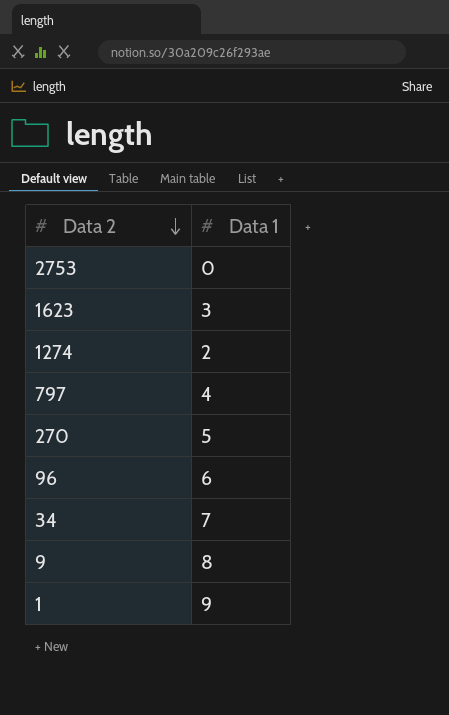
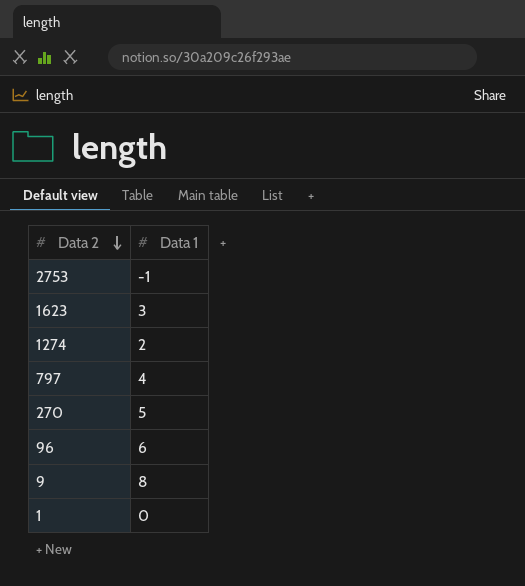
row 34: 7 -> none
2753 | Data 1: 0 -> -1
1 | Data 1: 9 -> 0

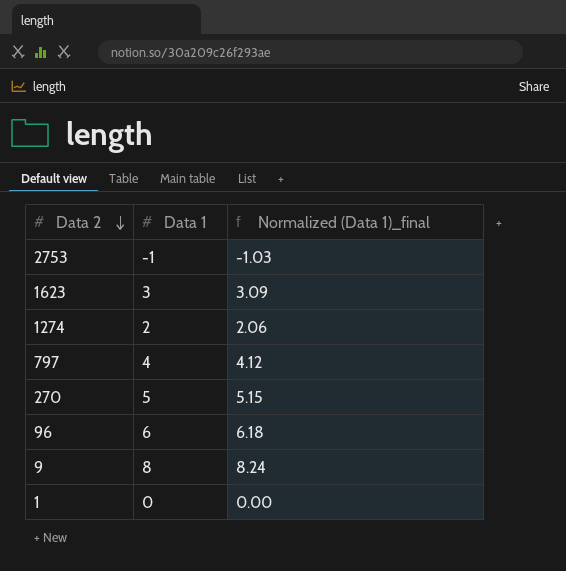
column Normalized (Data 1)_final | formula: none -> [Data 1] * 1.03

